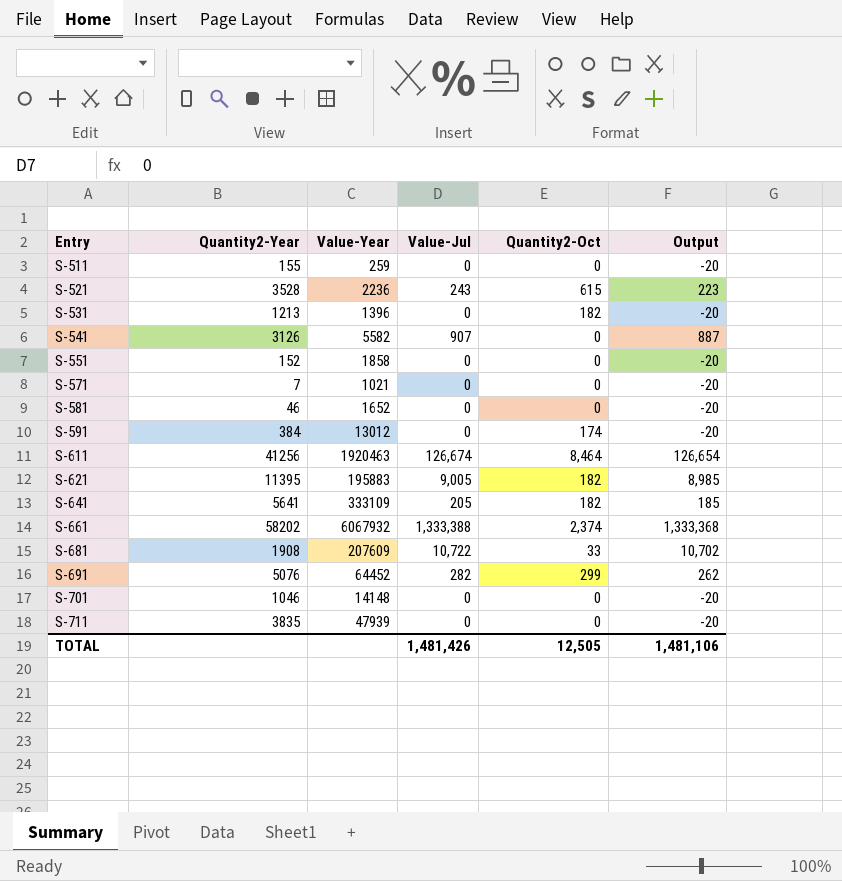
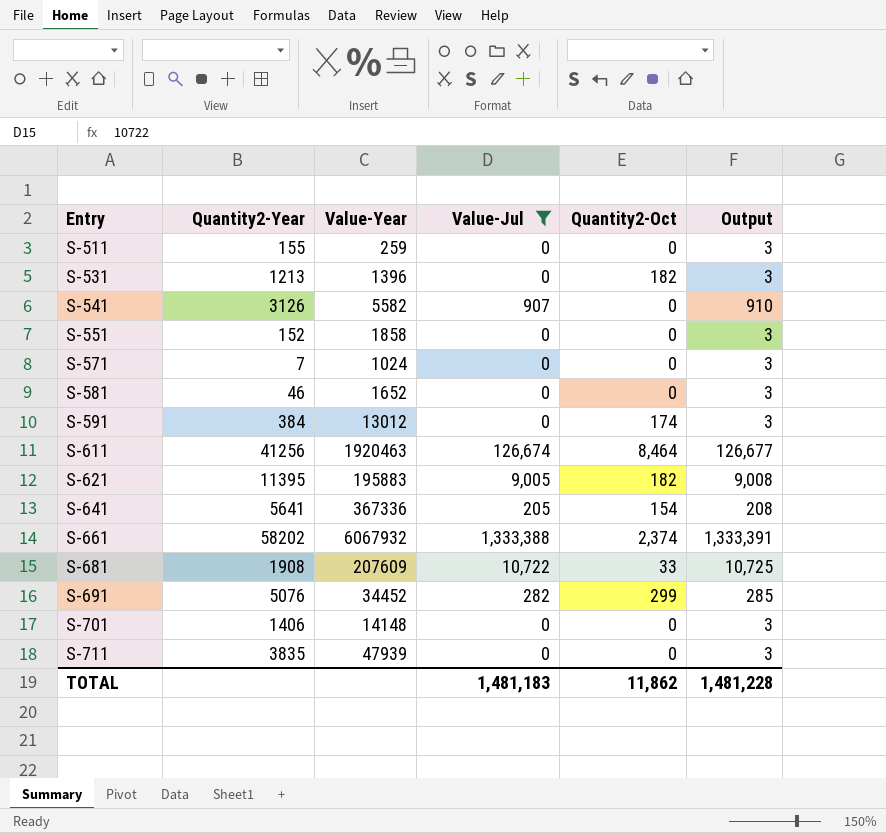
filter: none -> Value-Jul != 243
column Output | formula: [Value-Jul] - 20 -> [Value-Jul] + 3
S-571 | Value-Year: 1021 -> 1024
S-641 | Value-Year: 333109 -> 367336
S-641 | Quantity2-Oct: 182 -> 154
S-691 | Value-Year: 64452 -> 34452
S-701 | Quantity2-Year: 1046 -> 1406
TOTAL | Value-Jul: 1,481,426 -> 1,481,183
TOTAL | Quantity2-Oct: 12,505 -> 11,862
TOTAL | Output: 1,481,106 -> 1,481,228

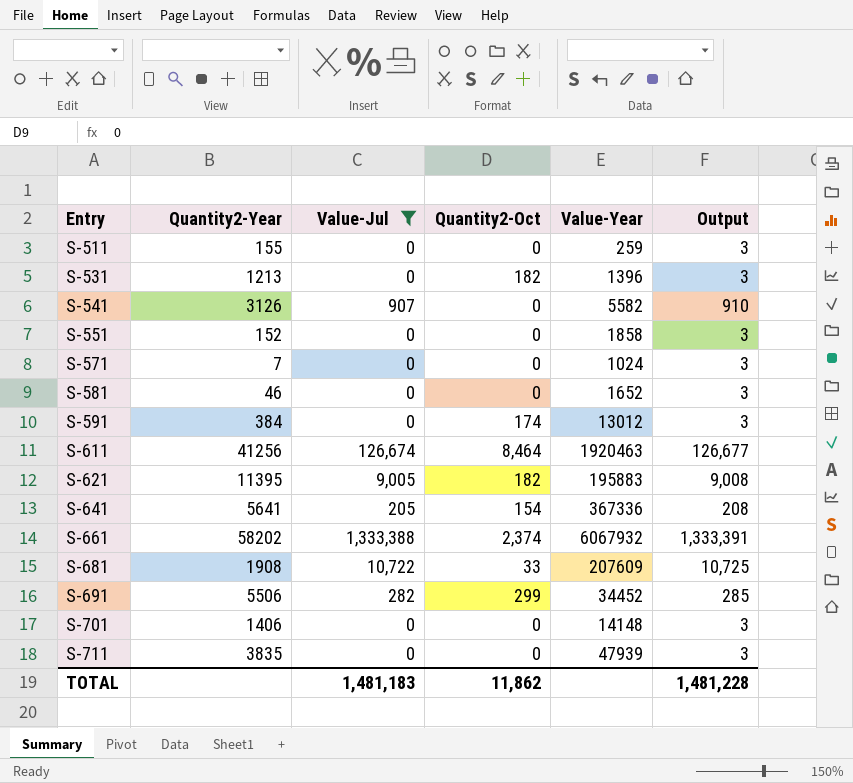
column Value-Year | position: 3 -> 5
S-691 | Quantity2-Year: 5076 -> 5506

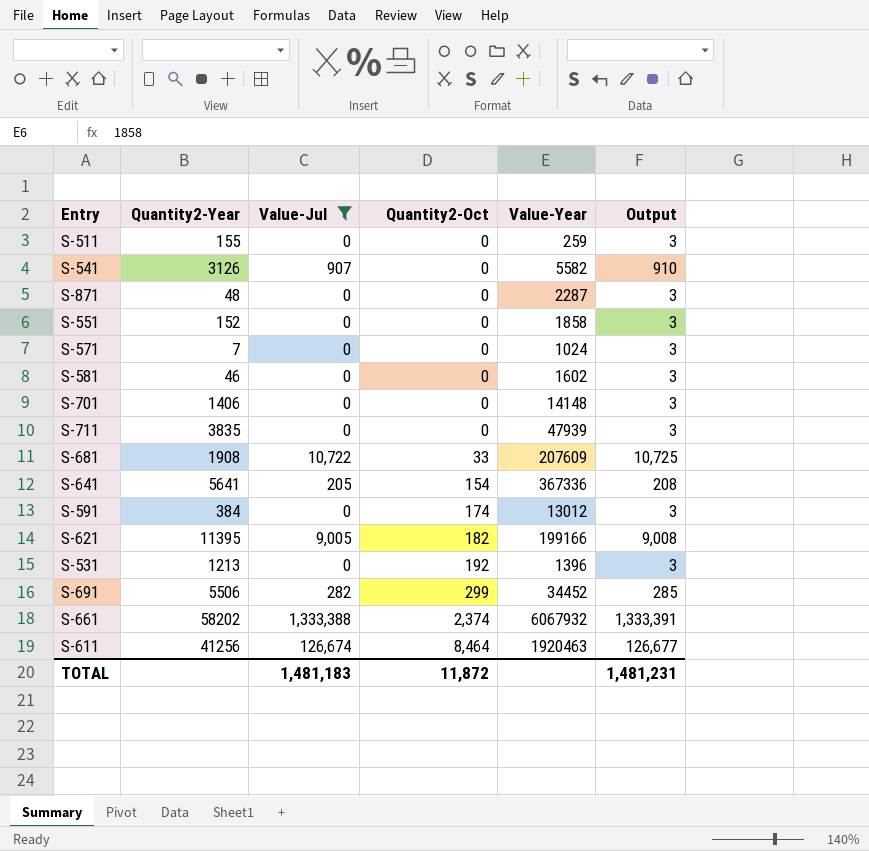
row order: Entry ascending -> Quantity2-Oct ascending
row S-871: none -> 48 | 0 | 0 | 2287 | 3
S-581 | Value-Year: 1652 -> 1602
S-621 | Value-Year: 195883 -> 199166
S-531 | Quantity2-Oct: 182 -> 192
TOTAL | Quantity2-Oct: 11,862 -> 11,872
TOTAL | Output: 1,481,228 -> 1,481,231

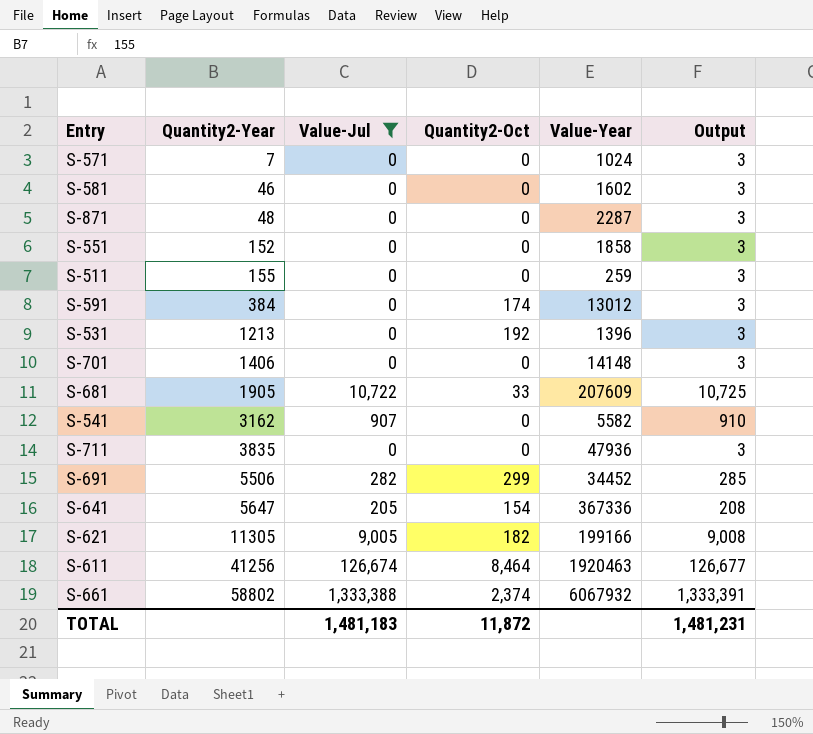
row order: Quantity2-Oct ascending -> Quantity2-Year ascending
S-681 | Quantity2-Year: 1908 -> 1905
S-541 | Quantity2-Year: 3126 -> 3162
S-711 | Value-Year: 47939 -> 47936
S-641 | Quantity2-Year: 5641 -> 5647
S-621 | Quantity2-Year: 11395 -> 11305
S-661 | Quantity2-Year: 58202 -> 58802

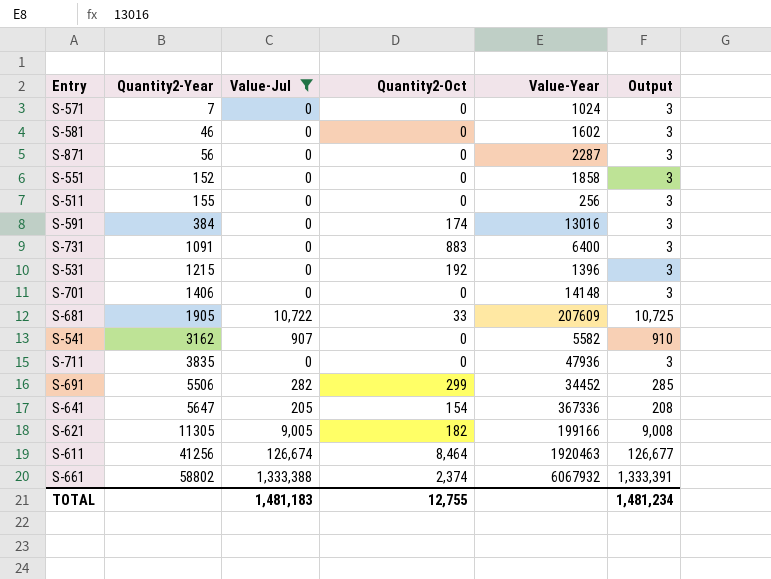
S-871 | Quantity2-Year: 48 -> 56
S-511 | Value-Year: 259 -> 256
S-591 | Value-Year: 13012 -> 13016
row S-731: none -> 1091 | 0 | 883 | 6400 | 3
S-531 | Quantity2-Year: 1213 -> 1215
TOTAL | Quantity2-Oct: 11,872 -> 12,755
TOTAL | Output: 1,481,231 -> 1,481,234

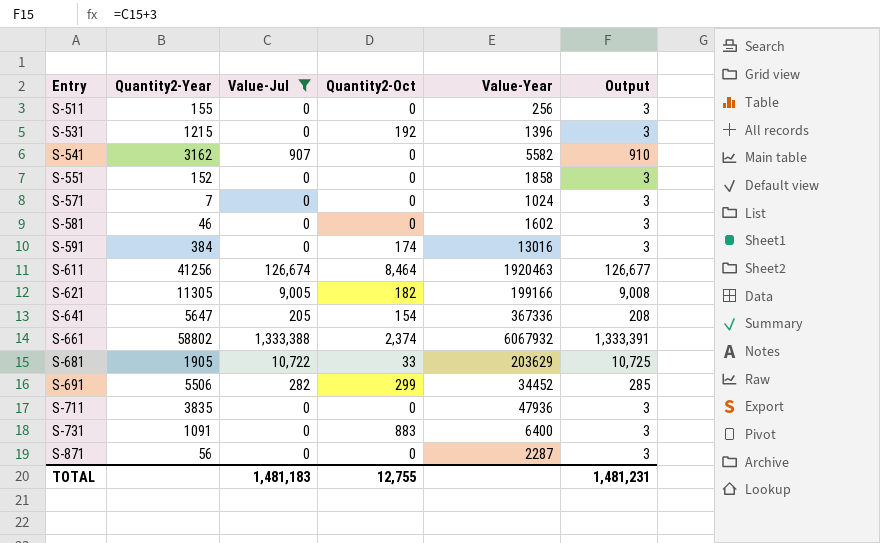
row order: Quantity2-Year ascending -> Entry ascending
row S-701: 1406 | 0 | 0 | 14148 | 3 -> none
S-681 | Value-Year: 207609 -> 203629
TOTAL | Output: 1,481,234 -> 1,481,231

